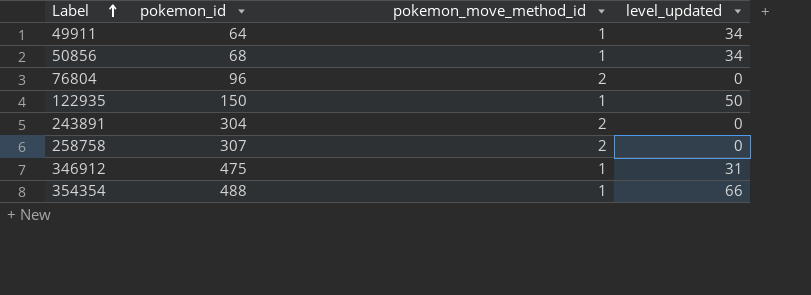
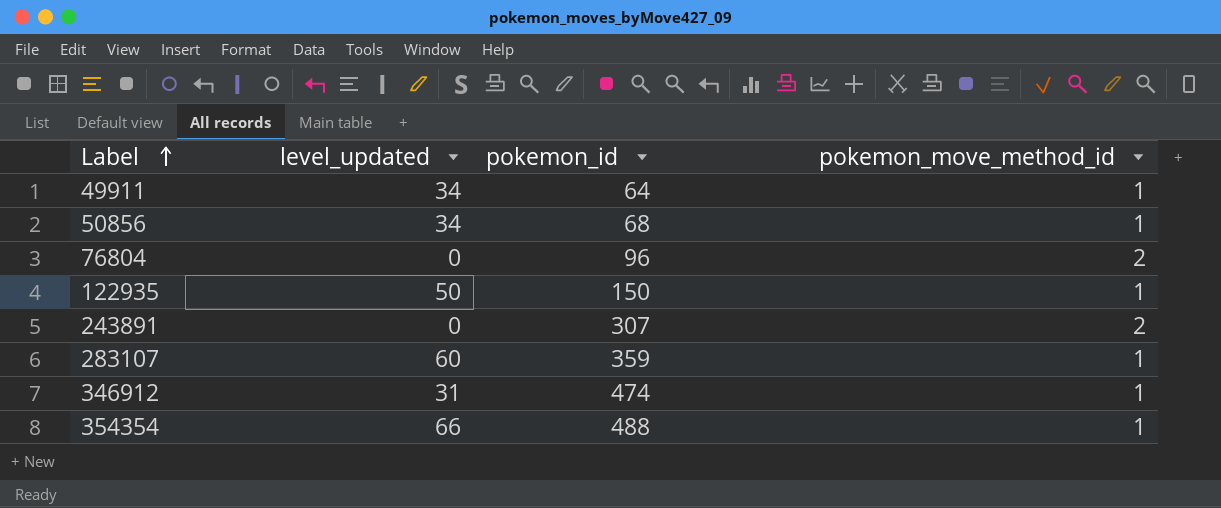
column level_updated | position: 4 -> 2
row 258758: 307 | 2 | 0 -> none
243891 | pokemon_id: 304 -> 307
row 283107: none -> 60 | 359 | 1
346912 | pokemon_id: 475 -> 474

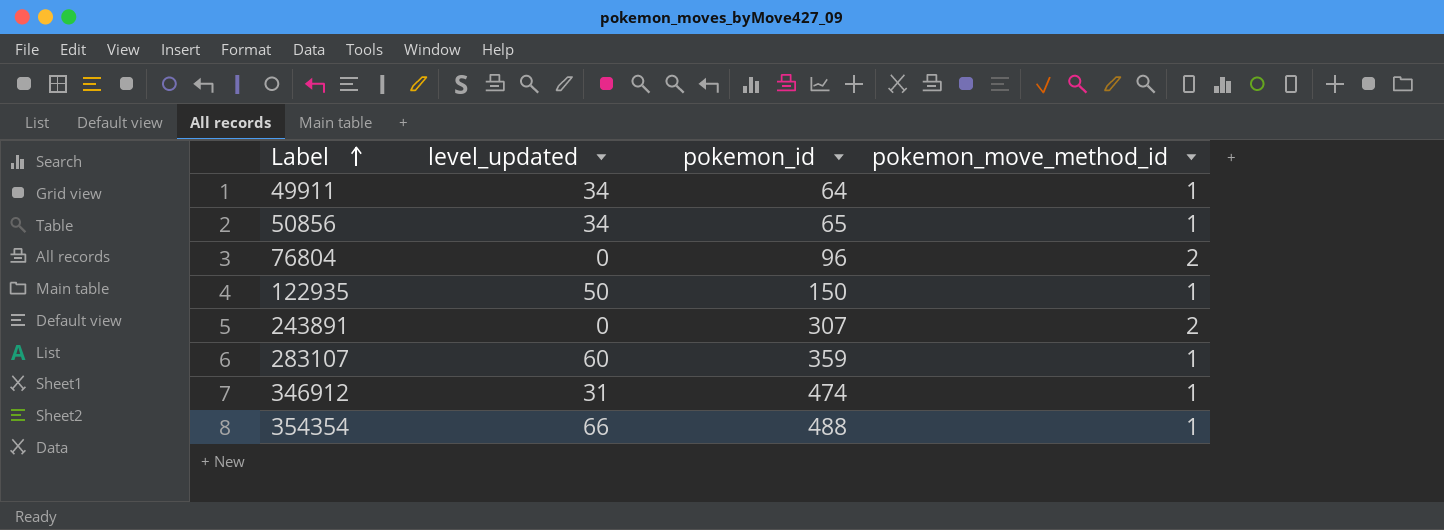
50856 | pokemon_id: 68 -> 65

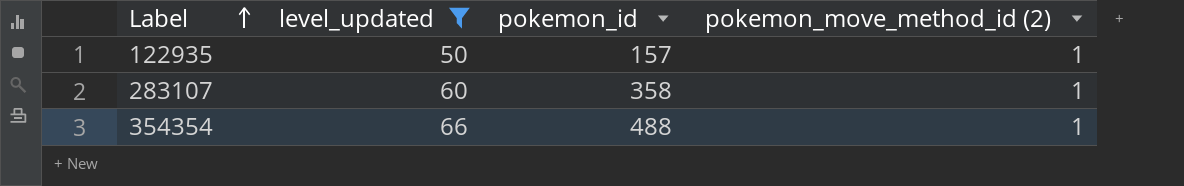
filter: none -> level_updated >= 50
column name: pokemon_move_method_id -> pokemon_move_method_id (2)
122935 | pokemon_id: 150 -> 157
283107 | pokemon_id: 359 -> 358

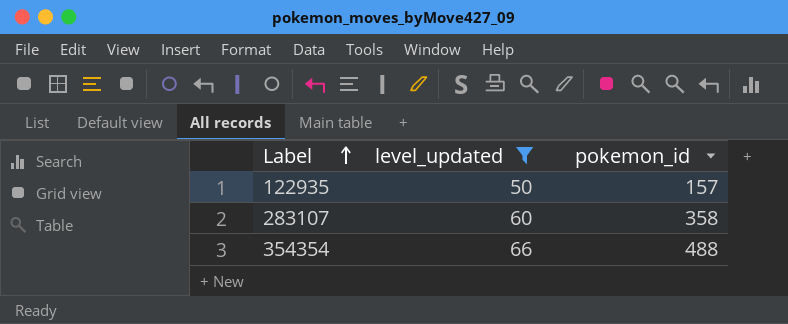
column pokemon_move_method_id (2) | position: 4 -> none

